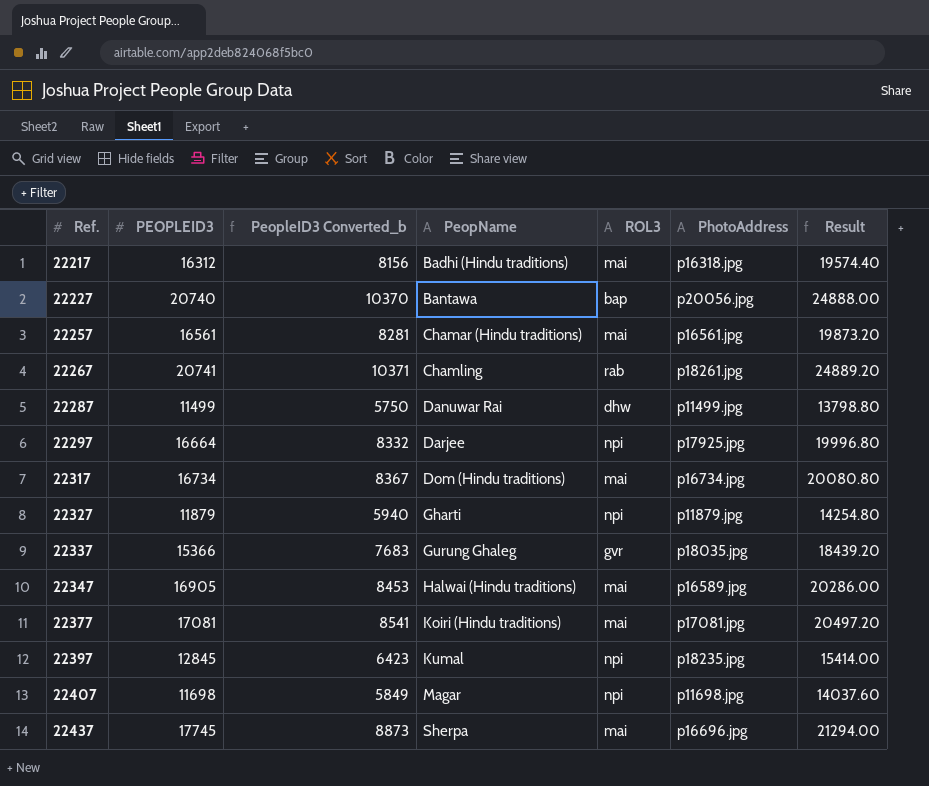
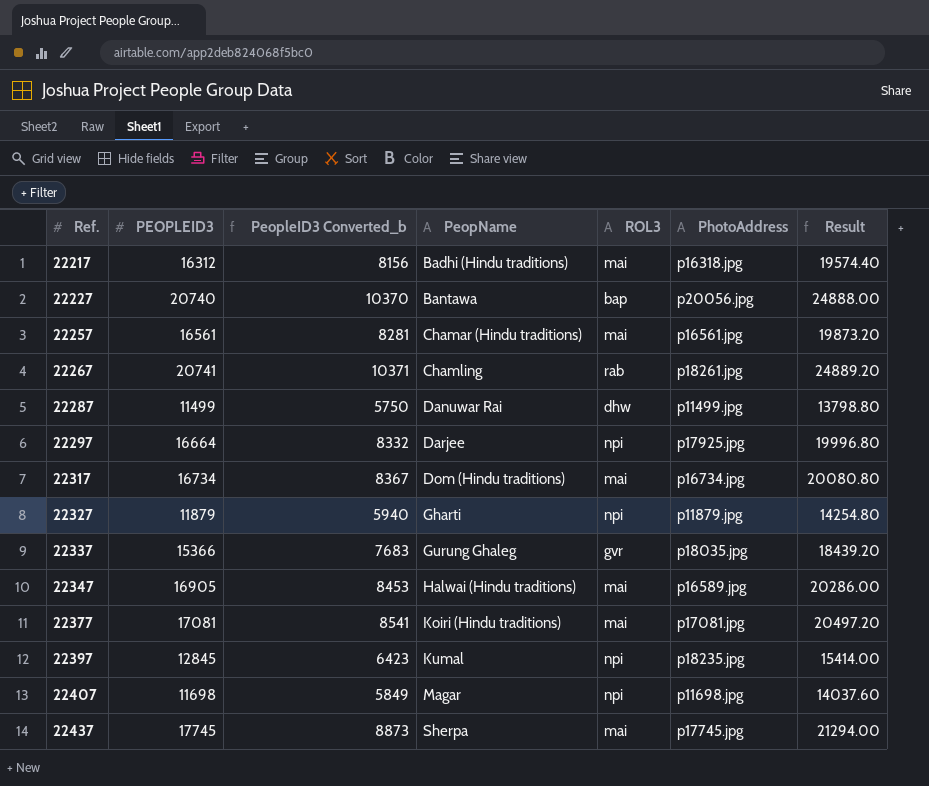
22437 | PhotoAddress: p16696.jpg -> p17745.jpg

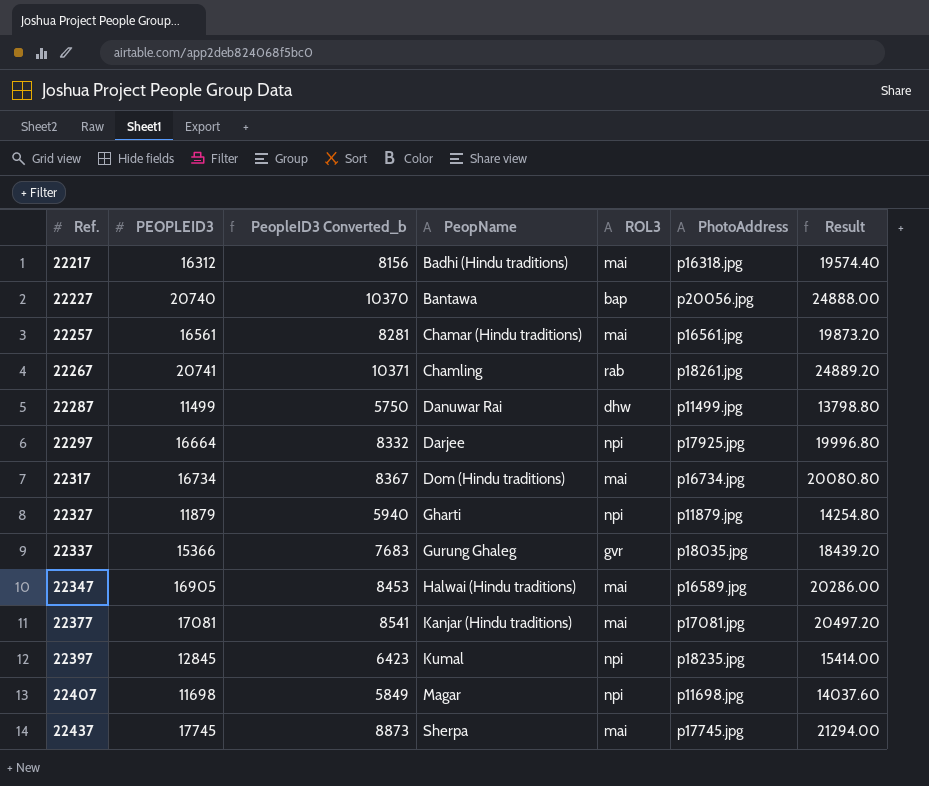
22377 | PeopName: Koiri (Hindu traditions) -> Kanjar (Hindu traditions)

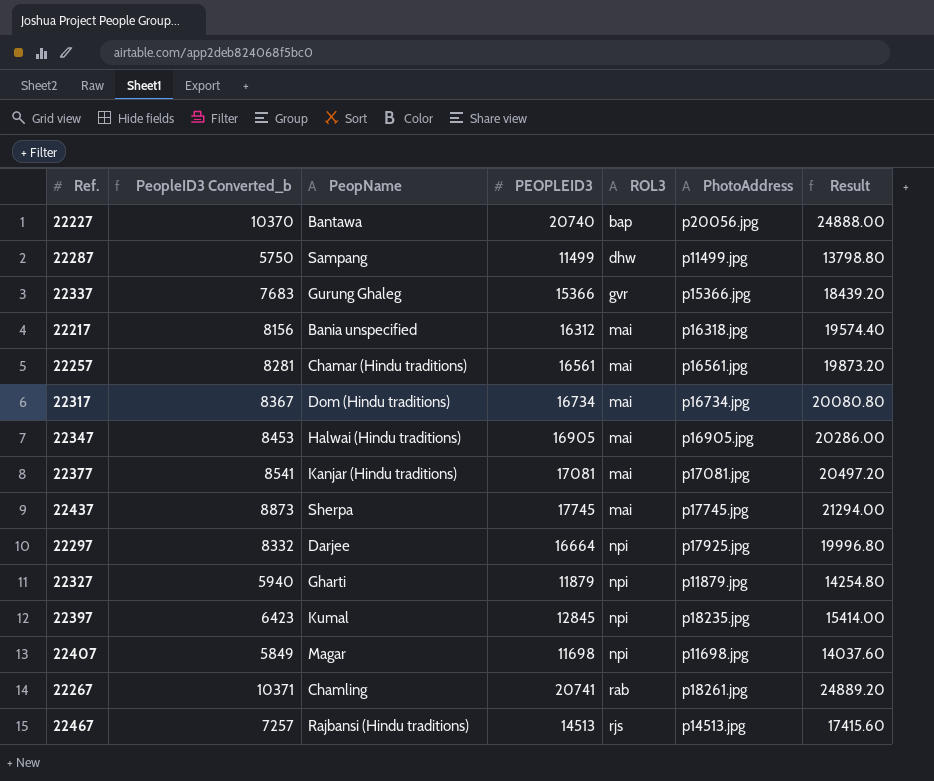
row order: Ref. ascending -> ROL3 ascending
column PEOPLEID3 | position: 2 -> 4
22287 | PeopName: Danuwar Rai -> Sampang
22337 | PhotoAddress: p18035.jpg -> p15366.jpg
22217 | PeopName: Badhi (Hindu traditions) -> Bania unspecified
22347 | PhotoAddress: p16589.jpg -> p16905.jpg
row 22467: none -> 7257 | Rajbansi (Hindu traditions) | 14513 | rjs | p14513.jpg | 17415.60

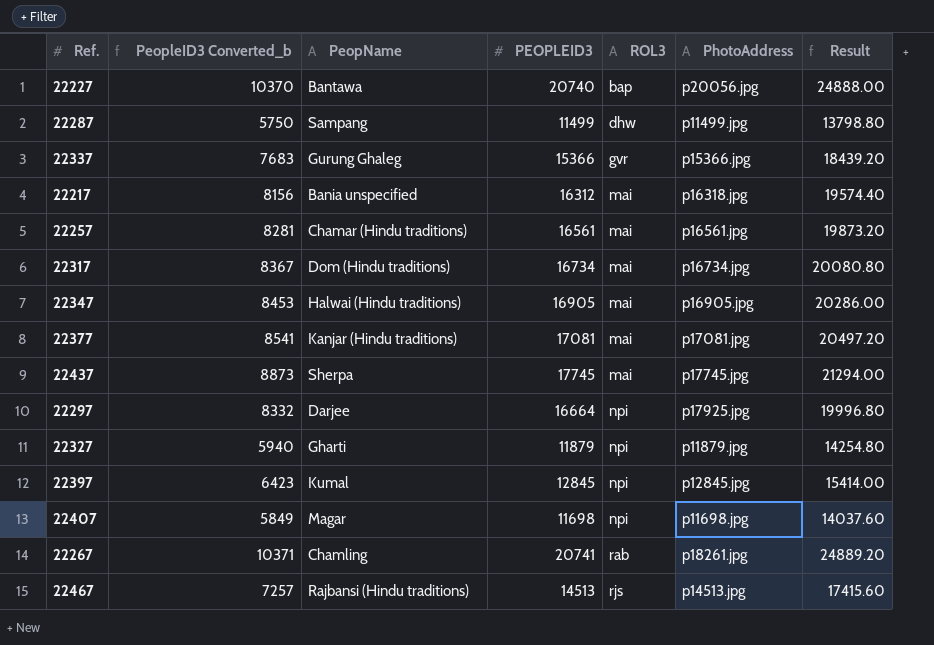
22397 | PhotoAddress: p18235.jpg -> p12845.jpg

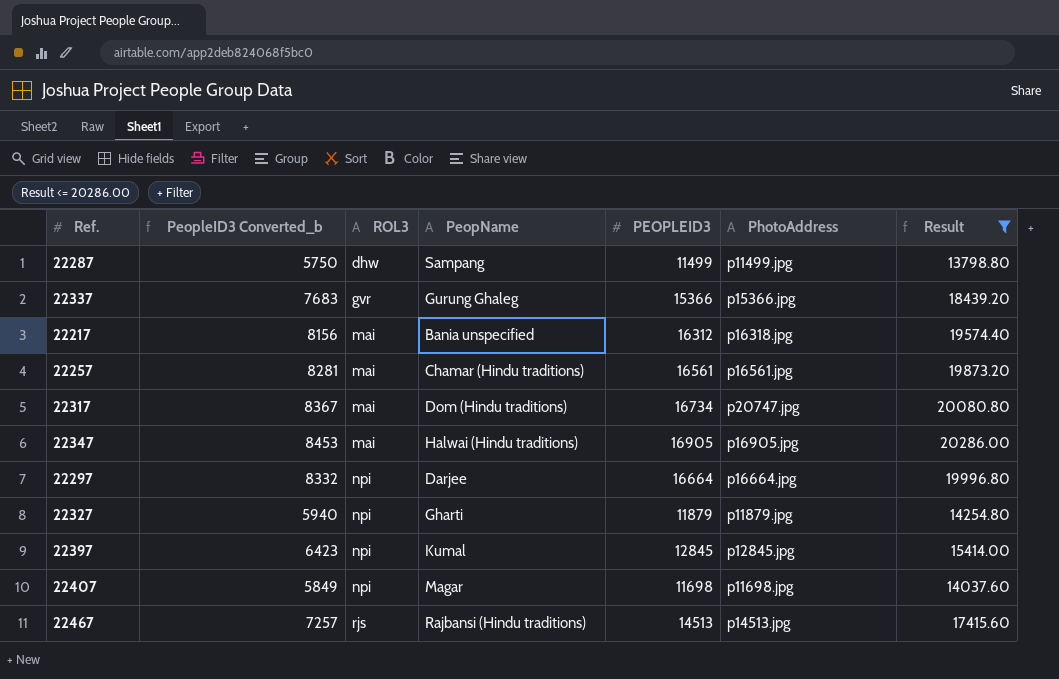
filter: none -> Result <= 20286.00
column ROL3 | position: 5 -> 3
22317 | PhotoAddress: p16734.jpg -> p20747.jpg
22297 | PhotoAddress: p17925.jpg -> p16664.jpg

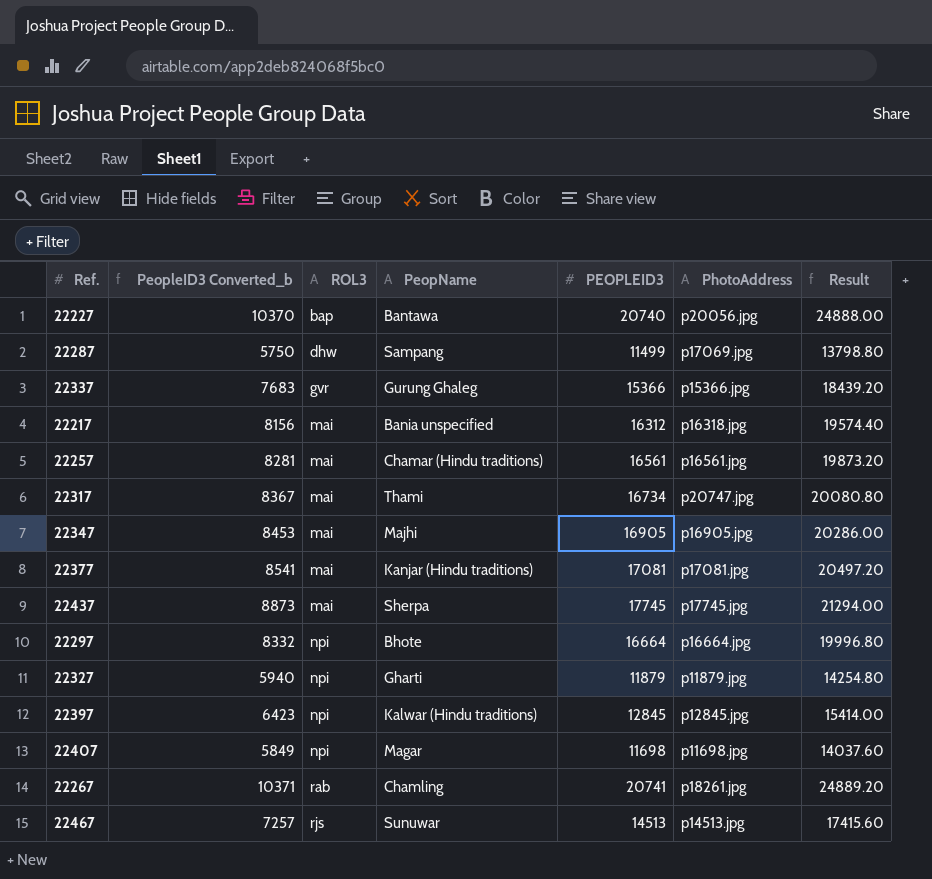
filter: Result <= 20286.00 -> none
22287 | PhotoAddress: p11499.jpg -> p17069.jpg
22317 | PeopName: Dom (Hindu traditions) -> Thami
22347 | PeopName: Halwai (Hindu traditions) -> Majhi
22297 | PeopName: Darjee -> Bhote
22397 | PeopName: Kumal -> Kalwar (Hindu traditions)
22467 | PeopName: Rajbansi (Hindu traditions) -> Sunuwar

